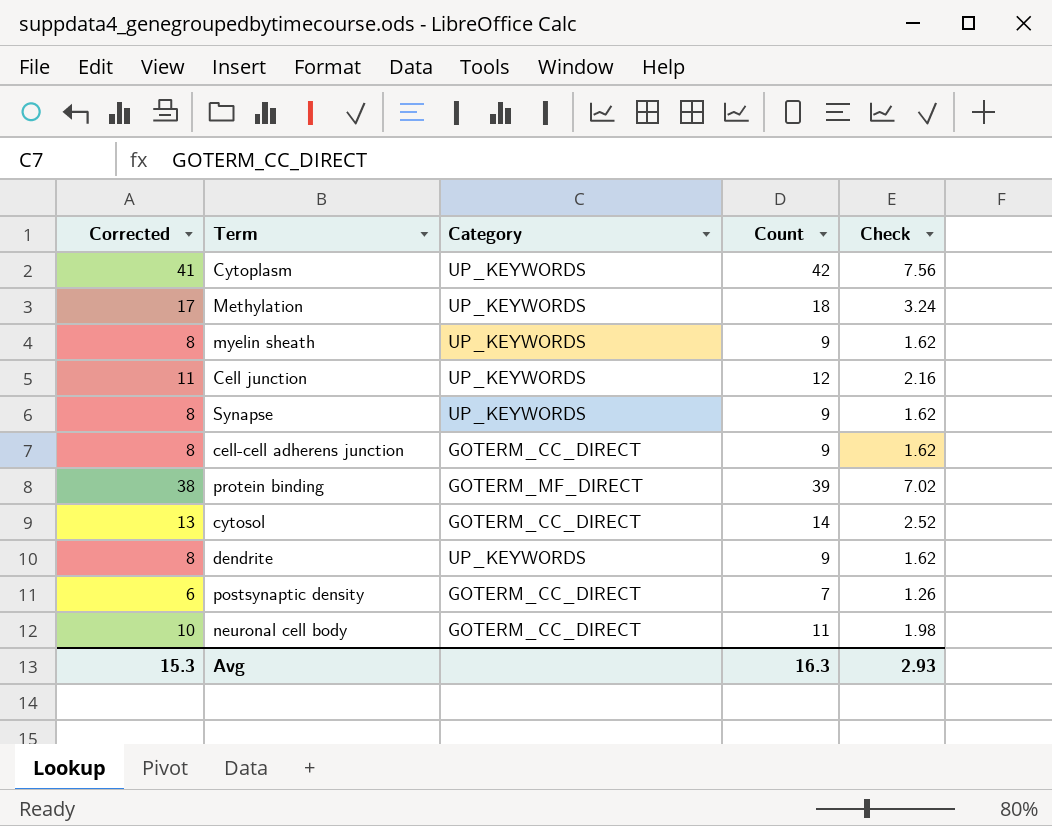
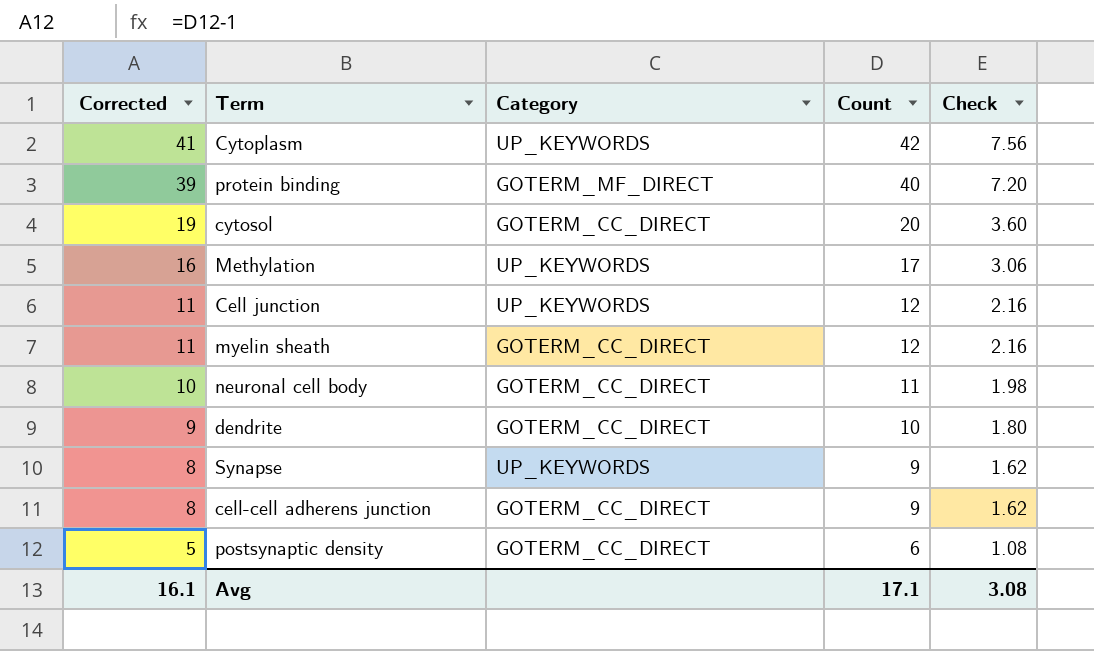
row order: none -> Corrected descending
protein binding | Corrected: 38 -> 39
protein binding | Count: 39 -> 40
protein binding | Check: 7.02 -> 7.20
cytosol | Corrected: 13 -> 19
cytosol | Count: 14 -> 20
cytosol | Check: 2.52 -> 3.60
Methylation | Corrected: 17 -> 16
Methylation | Count: 18 -> 17
Methylation | Check: 3.24 -> 3.06
myelin sheath | Corrected: 8 -> 11
myelin sheath | Category: UP_KEYWORDS -> GOTERM_CC_DIRECT
myelin sheath | Count: 9 -> 12
myelin sheath | Check: 1.62 -> 2.16
dendrite | Corrected: 8 -> 9
dendrite | Category: UP_KEYWORDS -> GOTERM_CC_DIRECT
dendrite | Count: 9 -> 10
dendrite | Check: 1.62 -> 1.80
postsynaptic density | Corrected: 6 -> 5
postsynaptic density | Count: 7 -> 6
postsynaptic density | Check: 1.26 -> 1.08
Avg | Corrected: 15.3 -> 16.1
Avg | Count: 16.3 -> 17.1
Avg | Check: 2.93 -> 3.08

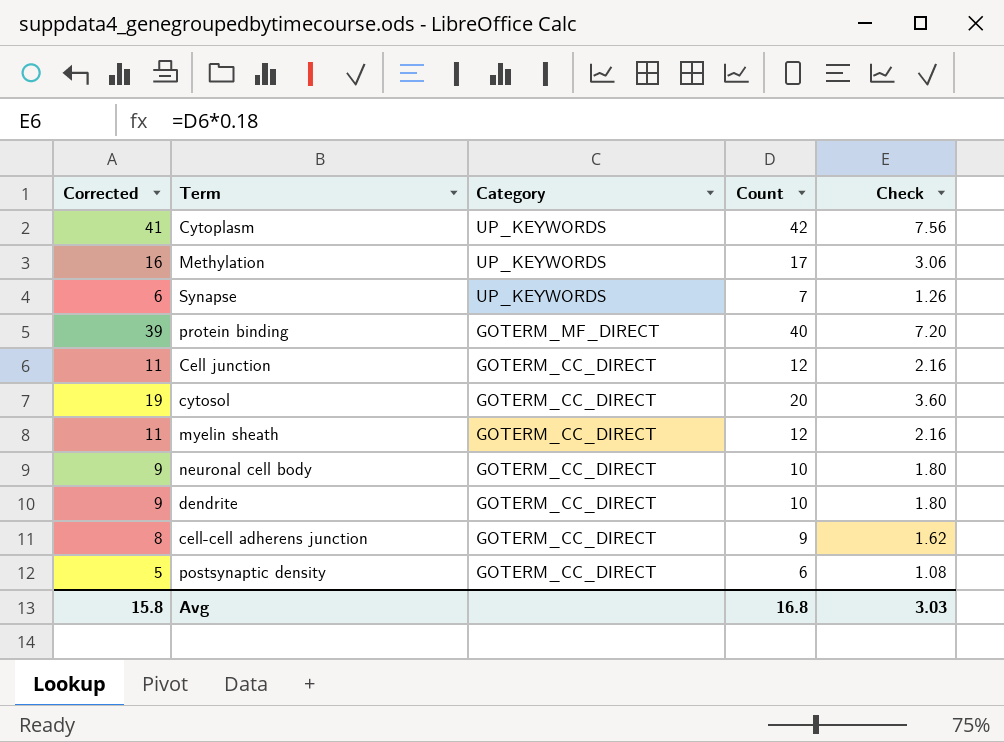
row order: Corrected descending -> Category descending
Synapse | Corrected: 8 -> 6
Synapse | Count: 9 -> 7
Synapse | Check: 1.62 -> 1.26
Cell junction | Category: UP_KEYWORDS -> GOTERM_CC_DIRECT
neuronal cell body | Corrected: 10 -> 9
neuronal cell body | Count: 11 -> 10
neuronal cell body | Check: 1.98 -> 1.80
Avg | Corrected: 16.1 -> 15.8
Avg | Count: 17.1 -> 16.8
Avg | Check: 3.08 -> 3.03

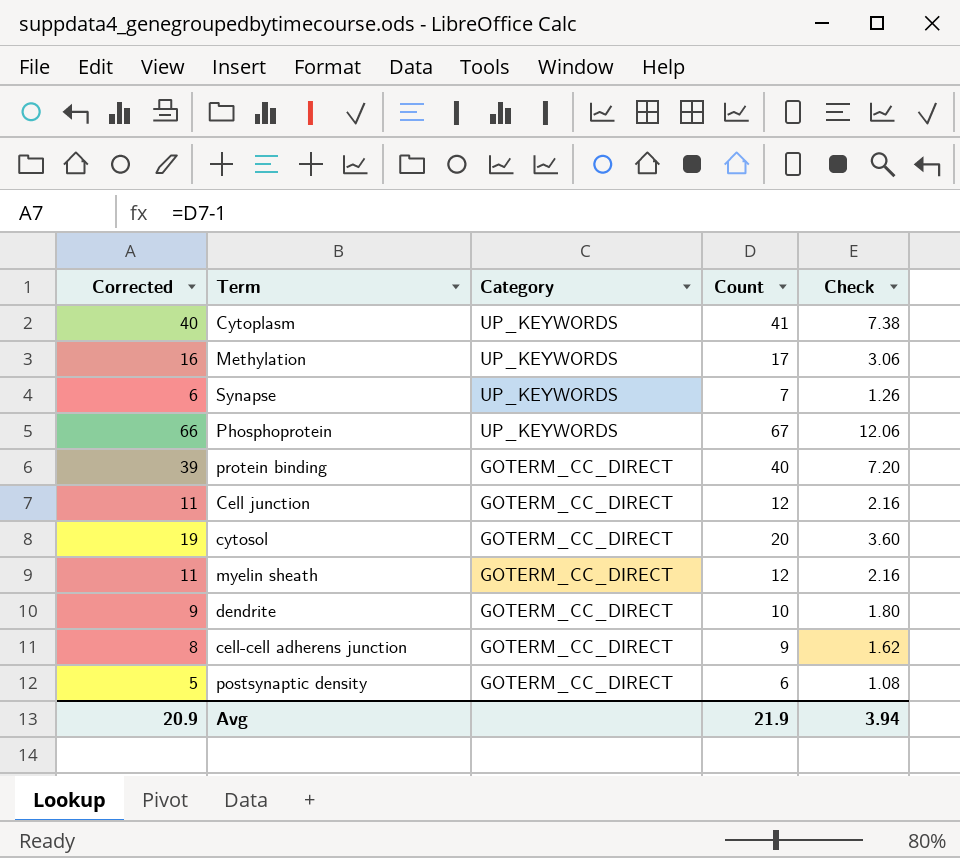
row neuronal cell body: 9 | GOTERM_CC_DIRECT | 10 | 1.80 -> none
Cytoplasm | Corrected: 41 -> 40
Cytoplasm | Count: 42 -> 41
Cytoplasm | Check: 7.56 -> 7.38
row Phosphoprotein: none -> 66 | UP_KEYWORDS | 67 | 12.06
protein binding | Category: GOTERM_MF_DIRECT -> GOTERM_CC_DIRECT
Avg | Corrected: 15.8 -> 20.9
Avg | Count: 16.8 -> 21.9
Avg | Check: 3.03 -> 3.94

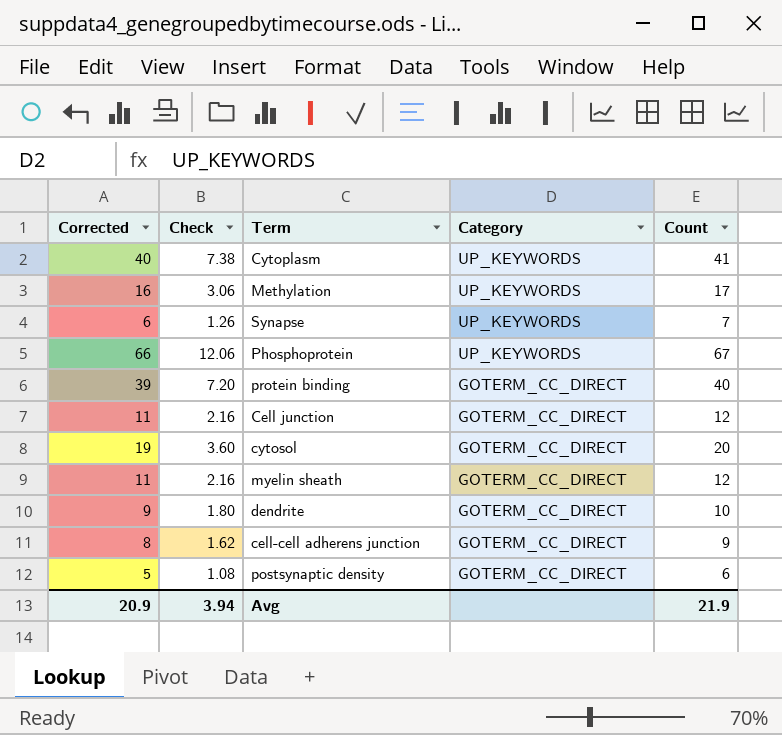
column Check | position: 5 -> 2

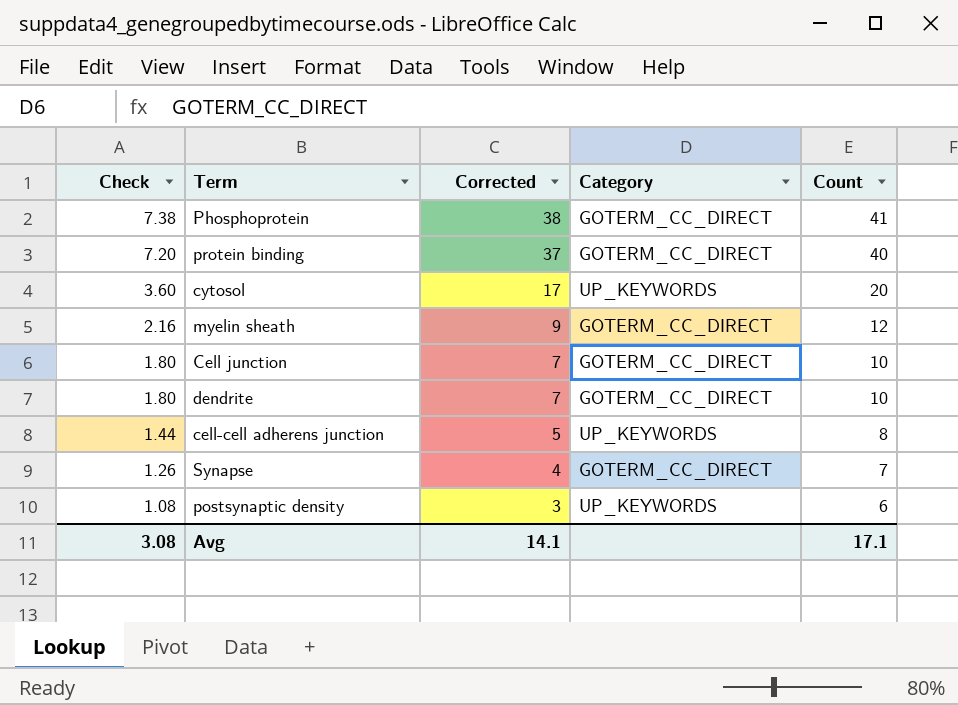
row order: Category descending -> Check descending
column Corrected | formula: [Count] - 1 -> [Count] - 3
column Corrected | position: 1 -> 3
row Cytoplasm: 40 | 7.38 | UP_KEYWORDS | 41 -> none
row Methylation: 16 | 3.06 | UP_KEYWORDS | 17 -> none
Phosphoprotein | Check: 12.06 -> 7.38
Phosphoprotein | Category: UP_KEYWORDS -> GOTERM_CC_DIRECT
Phosphoprotein | Count: 67 -> 41
cytosol | Category: GOTERM_CC_DIRECT -> UP_KEYWORDS
Cell junction | Check: 2.16 -> 1.80
Cell junction | Count: 12 -> 10
cell-cell adherens junction | Check: 1.62 -> 1.44
cell-cell adherens junction | Category: GOTERM_CC_DIRECT -> UP_KEYWORDS
cell-cell adherens junction | Count: 9 -> 8
Synapse | Category: UP_KEYWORDS -> GOTERM_CC_DIRECT
postsynaptic density | Category: GOTERM_CC_DIRECT -> UP_KEYWORDS
Avg | Check: 3.94 -> 3.08
Avg | Corrected: 20.9 -> 14.1
Avg | Count: 21.9 -> 17.1

